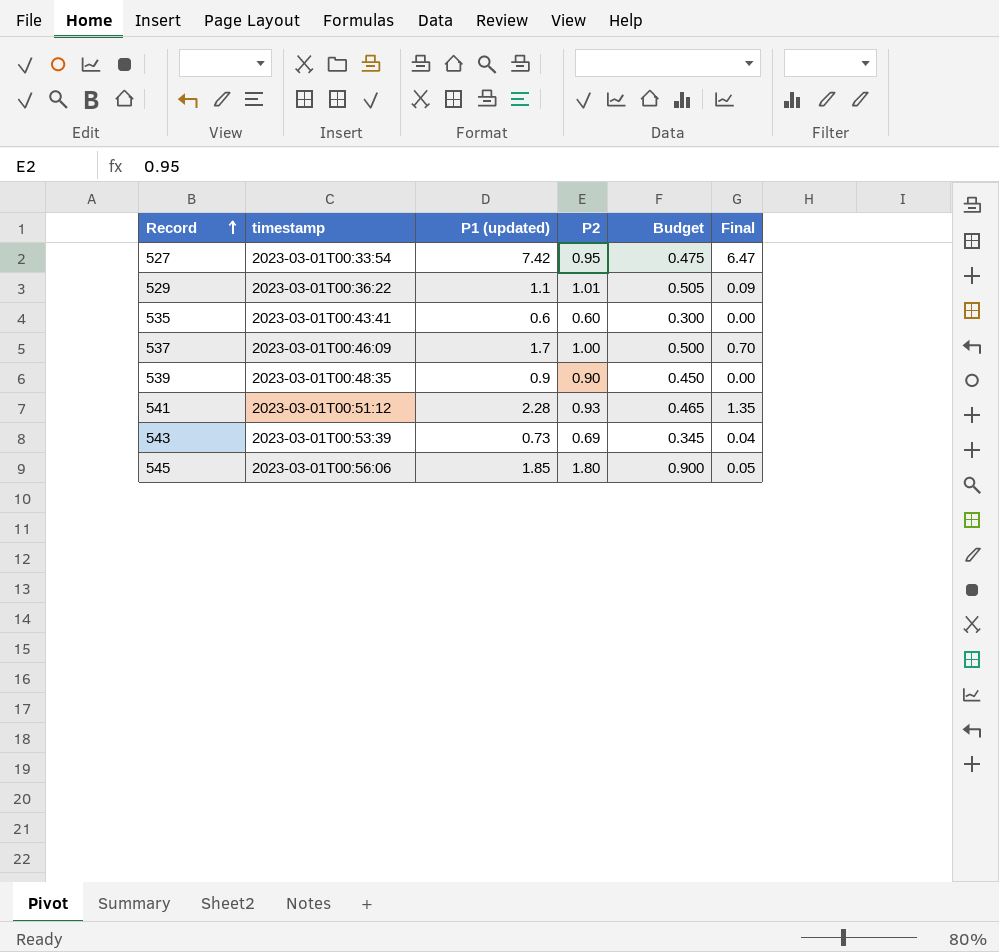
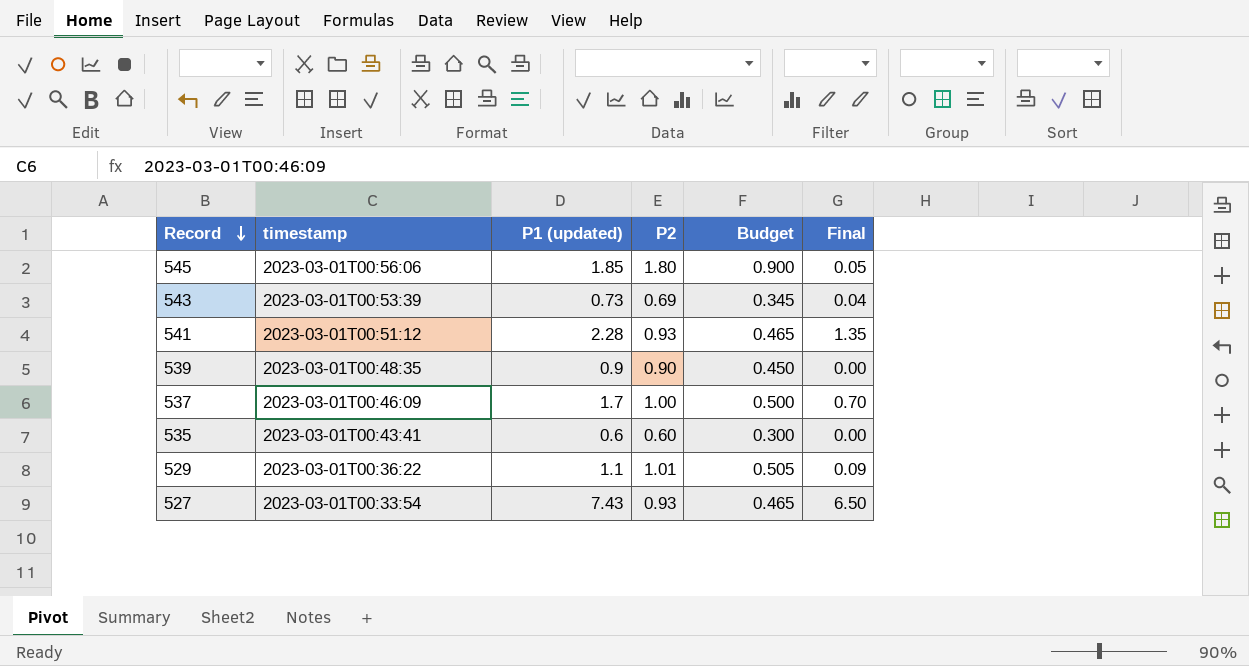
row order: Record ascending -> Record descending
527 | P1 (updated): 7.42 -> 7.43
527 | P2: 0.95 -> 0.93
527 | Budget: 0.475 -> 0.465
527 | Final: 6.47 -> 6.50

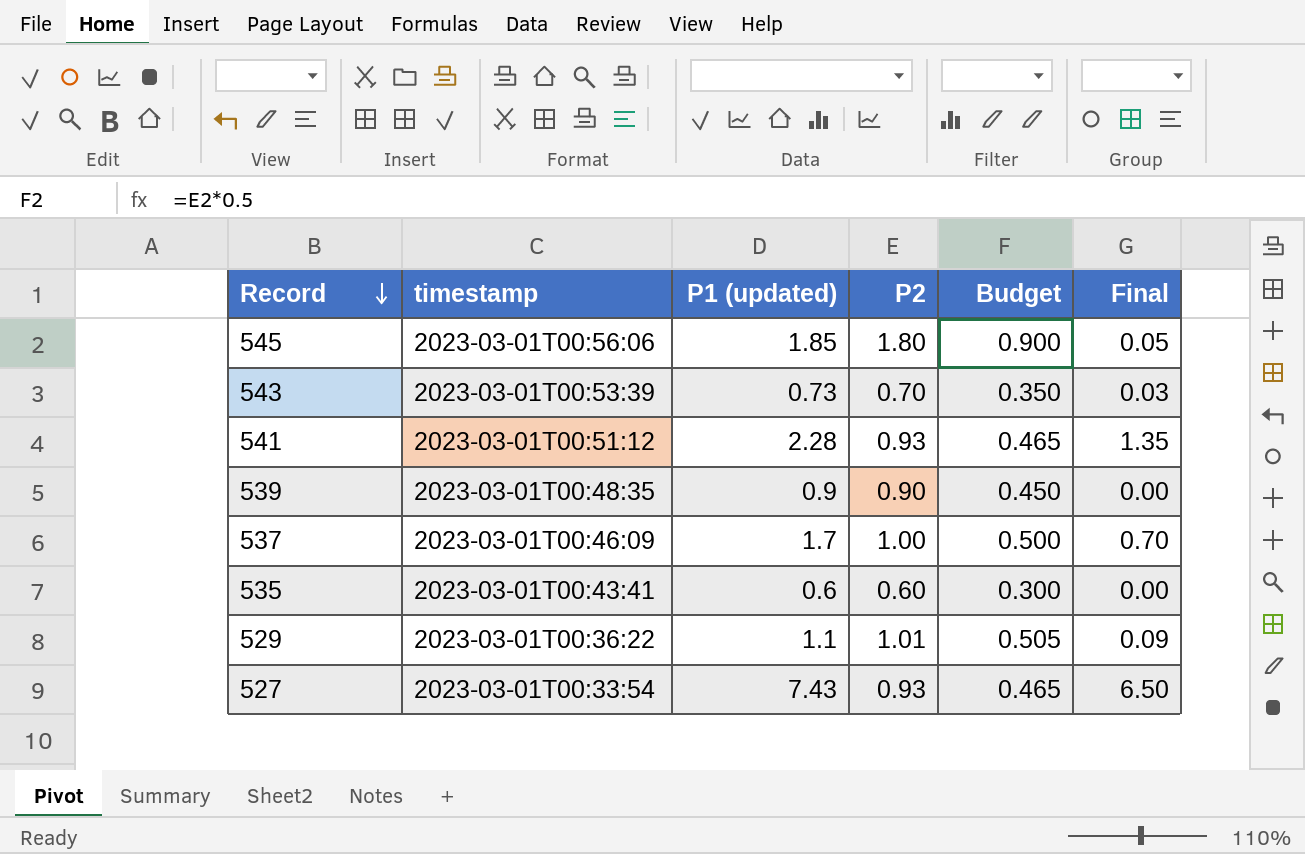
543 | P2: 0.69 -> 0.70
543 | Budget: 0.345 -> 0.350
543 | Final: 0.04 -> 0.03

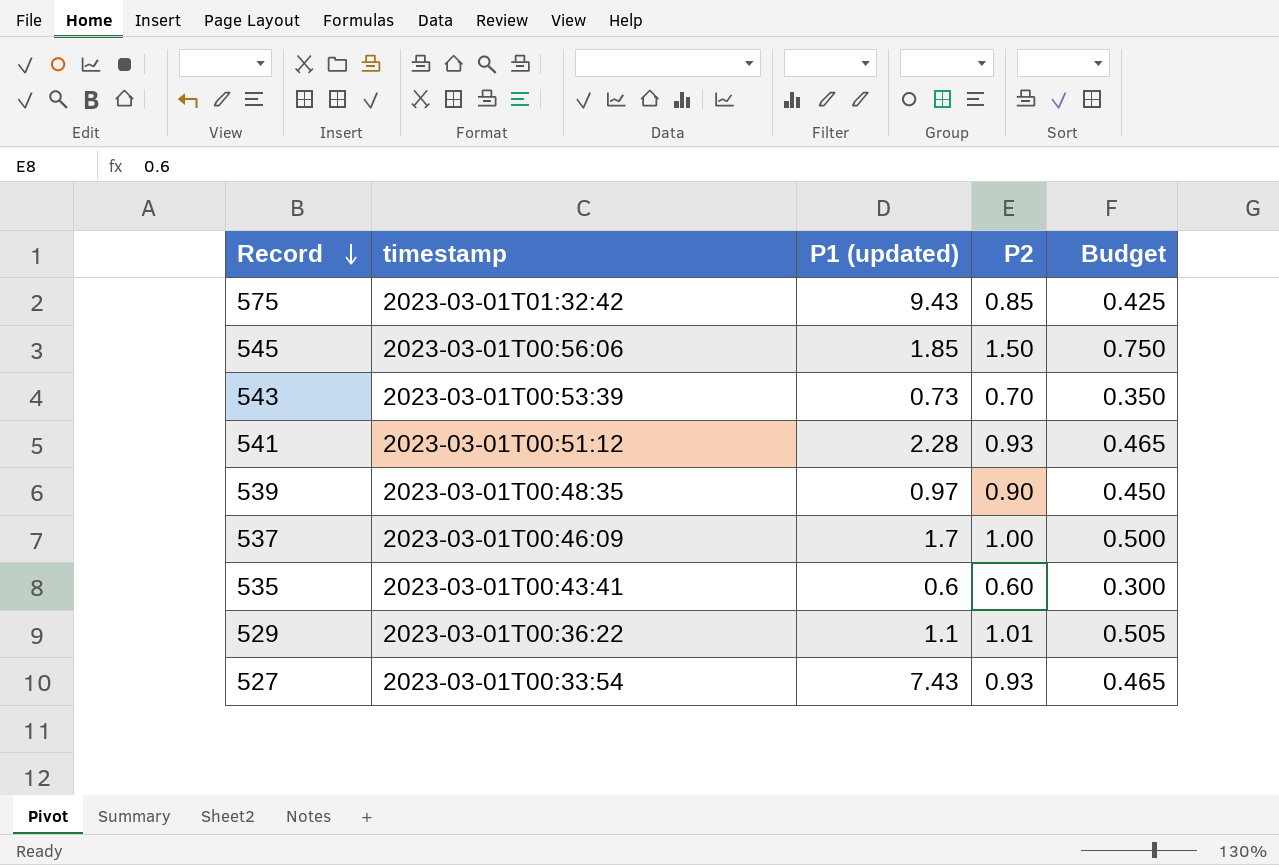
column Final | formula: [P1 (updated)] - [P2] -> none
row 575: none -> 2023-03-01T01:32:42 | 9.43 | 0.85 | 0.425
545 | P2: 1.80 -> 1.50
545 | Budget: 0.900 -> 0.750
539 | P1 (updated): 0.9 -> 0.97

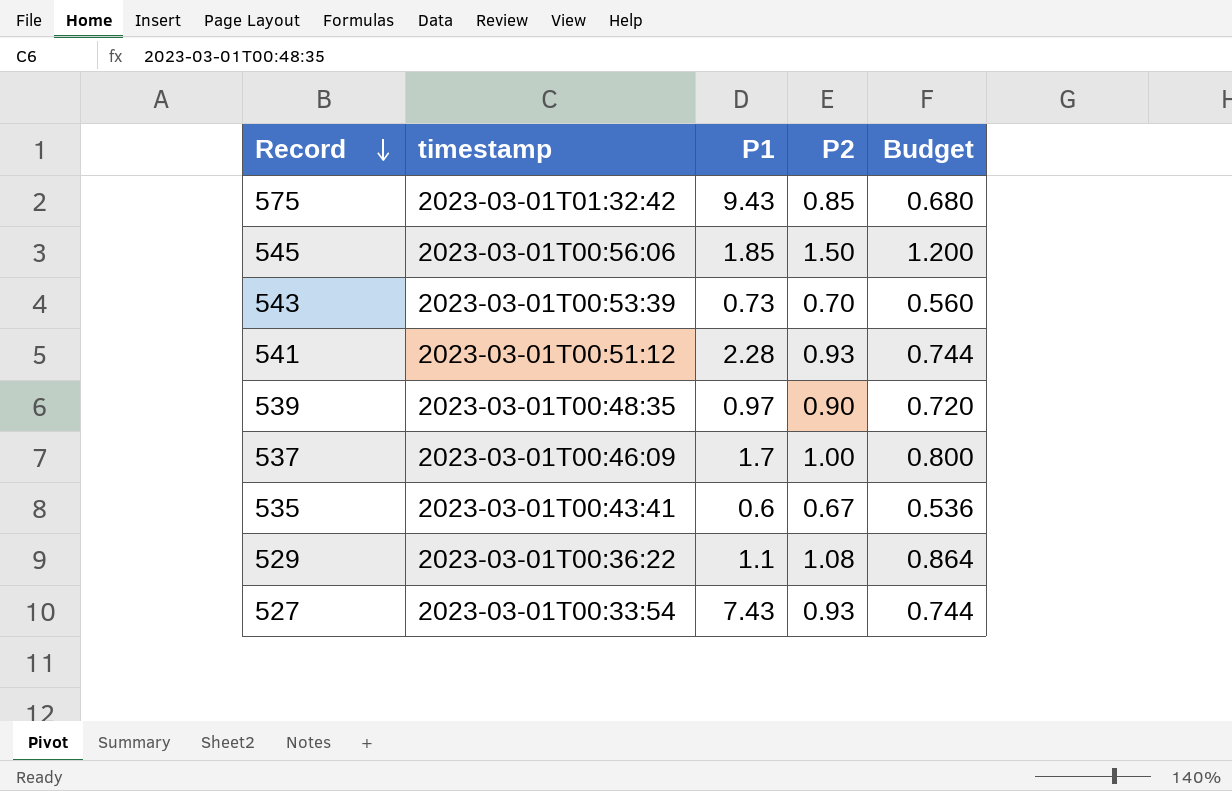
column name: P1 (updated) -> P1
column Budget | formula: [P2] * 0.5 -> [P2] * 0.8
535 | P2: 0.60 -> 0.67
529 | P2: 1.01 -> 1.08

